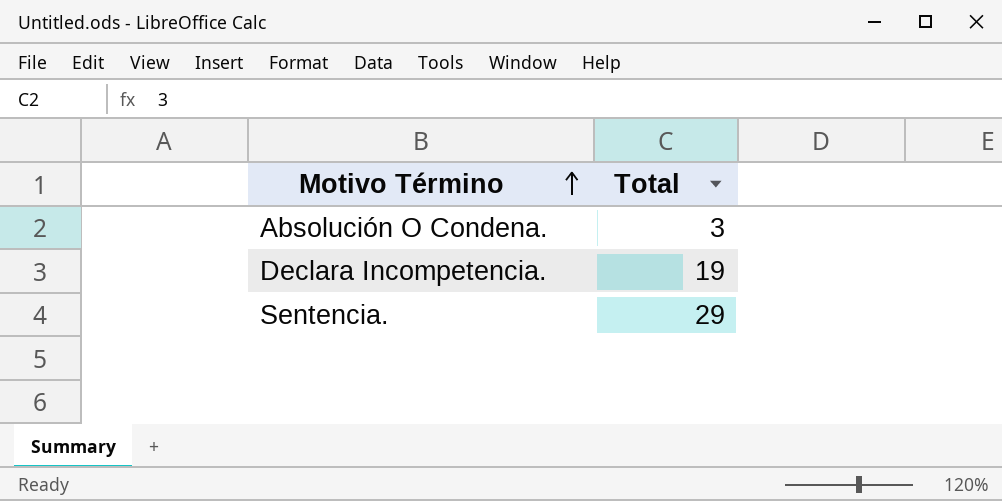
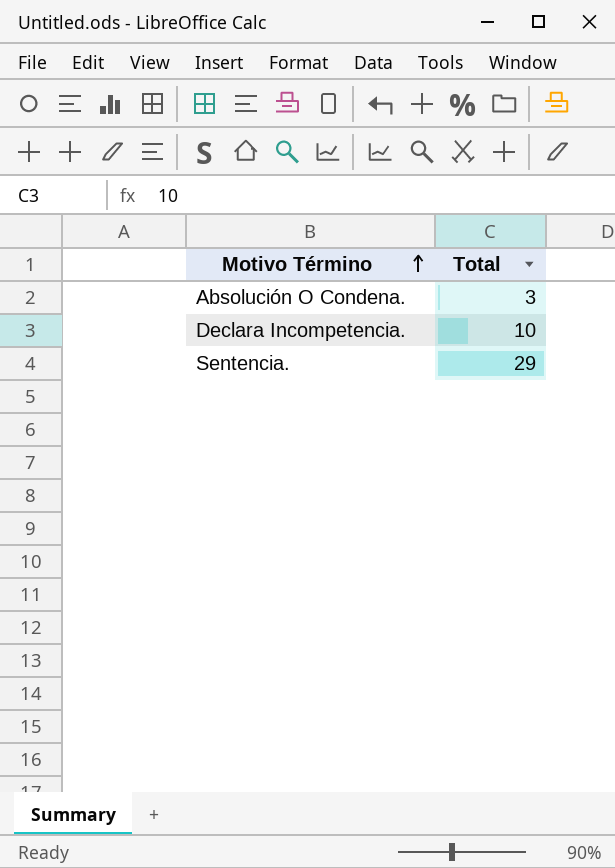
Declara Incompetencia. | Total: 19 -> 10

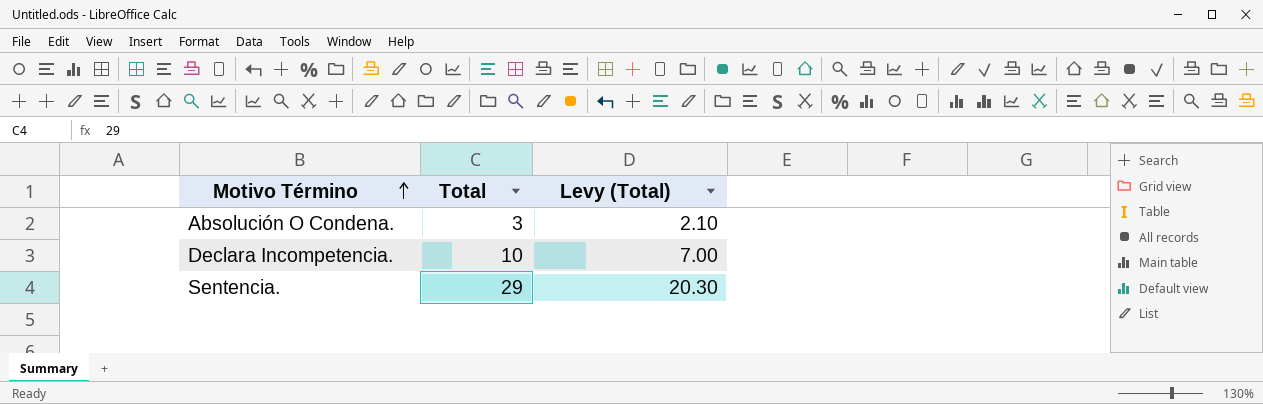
column Levy (Total) | formula: none -> [Total] * 0.7

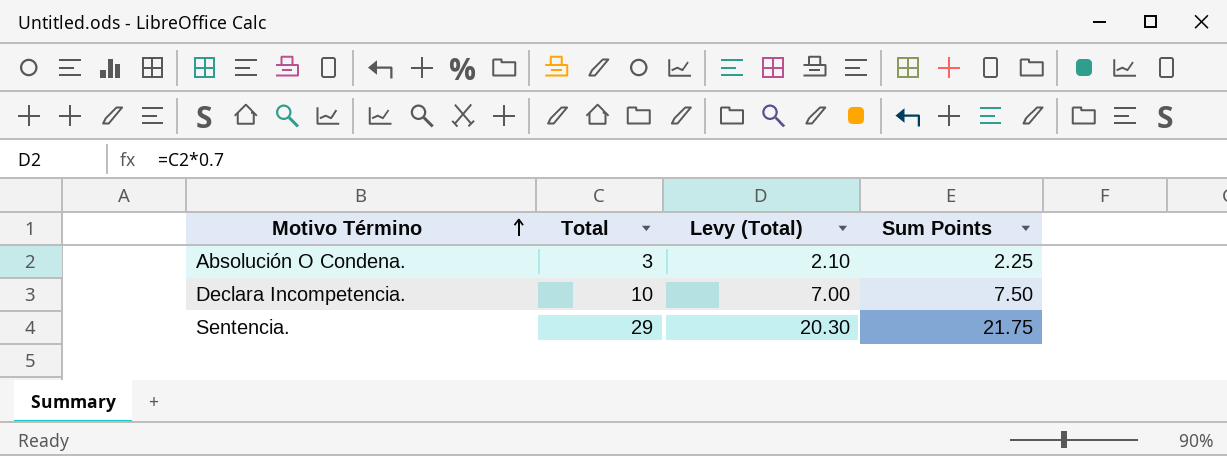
column Sum Points | formula: none -> [Total] * 0.75

